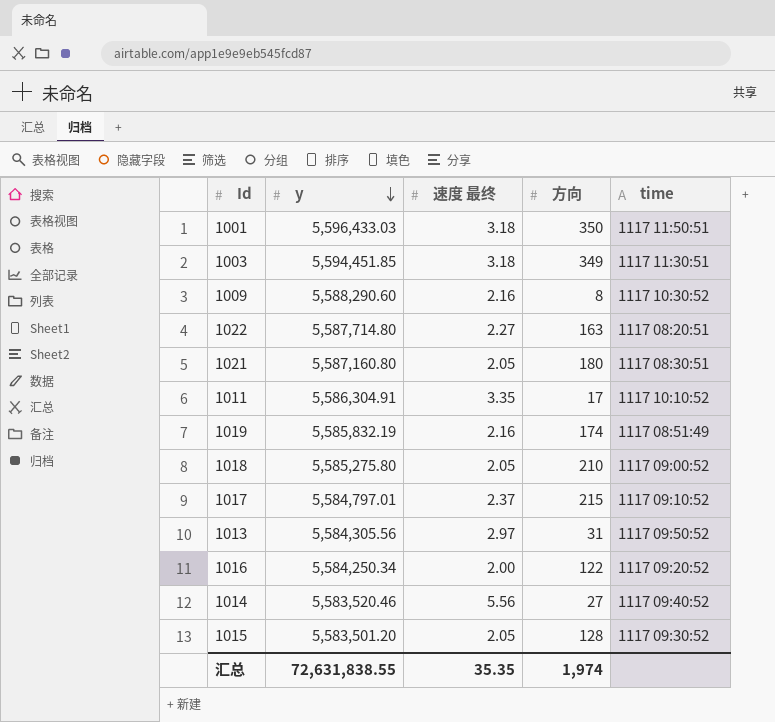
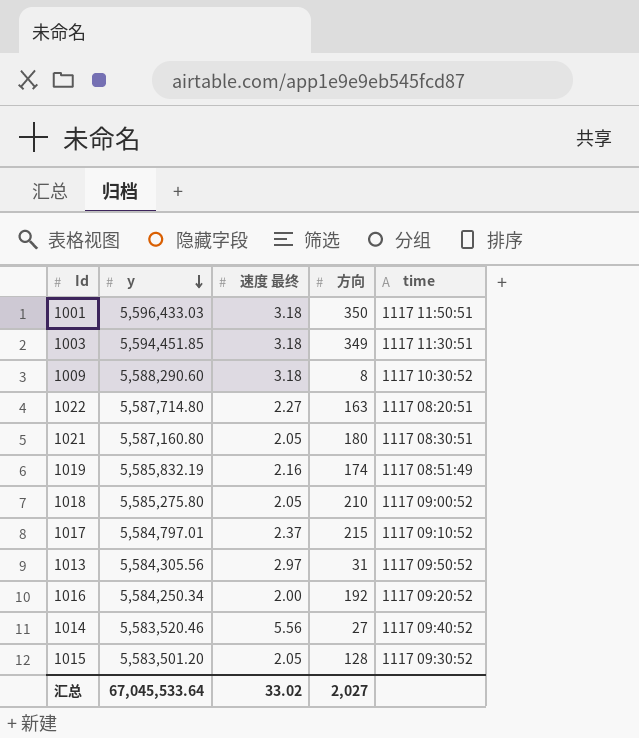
row 1011: 5,586,304.91 | 3.35 | 17 | 1117 10:10:52 -> none
1009 | 速度 最终: 2.16 -> 3.18
1016 | 方向: 122 -> 192
汇总 | y: 72,631,838.55 -> 67,045,533.64
汇总 | 速度 最终: 35.35 -> 33.02
汇总 | 方向: 1,974 -> 2,027

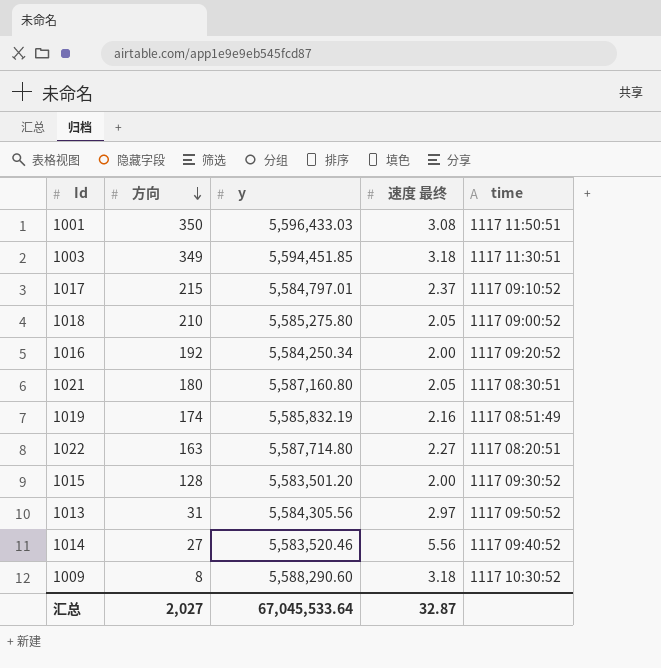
row order: y descending -> 方向 descending
column 方向 | position: 4 -> 2
1001 | 速度 最终: 3.18 -> 3.08
1015 | 速度 最终: 2.05 -> 2.00
汇总 | 速度 最终: 33.02 -> 32.87

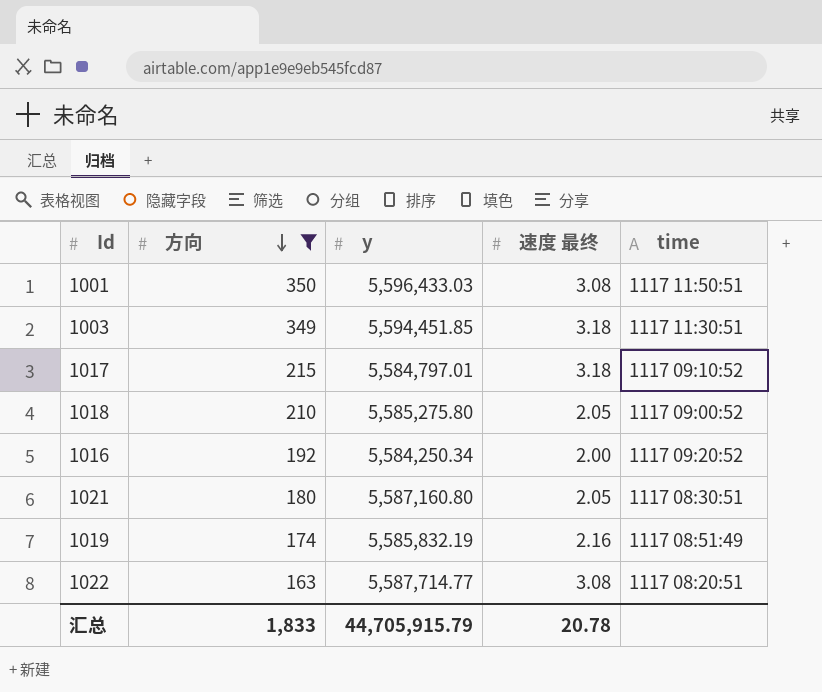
filter: none -> 方向 >= 163
1017 | 速度 最终: 2.37 -> 3.18
1022 | y: 5,587,714.80 -> 5,587,714.77
1022 | 速度 最终: 2.27 -> 3.08
汇总 | 方向: 2,027 -> 1,833
汇总 | y: 67,045,533.64 -> 44,705,915.79
汇总 | 速度 最终: 32.87 -> 20.78

